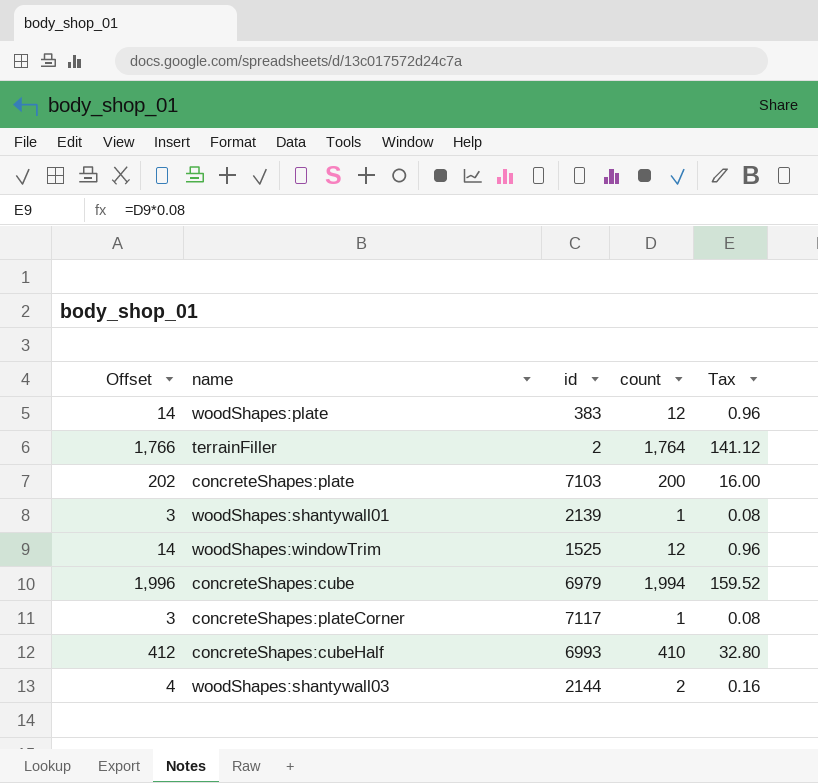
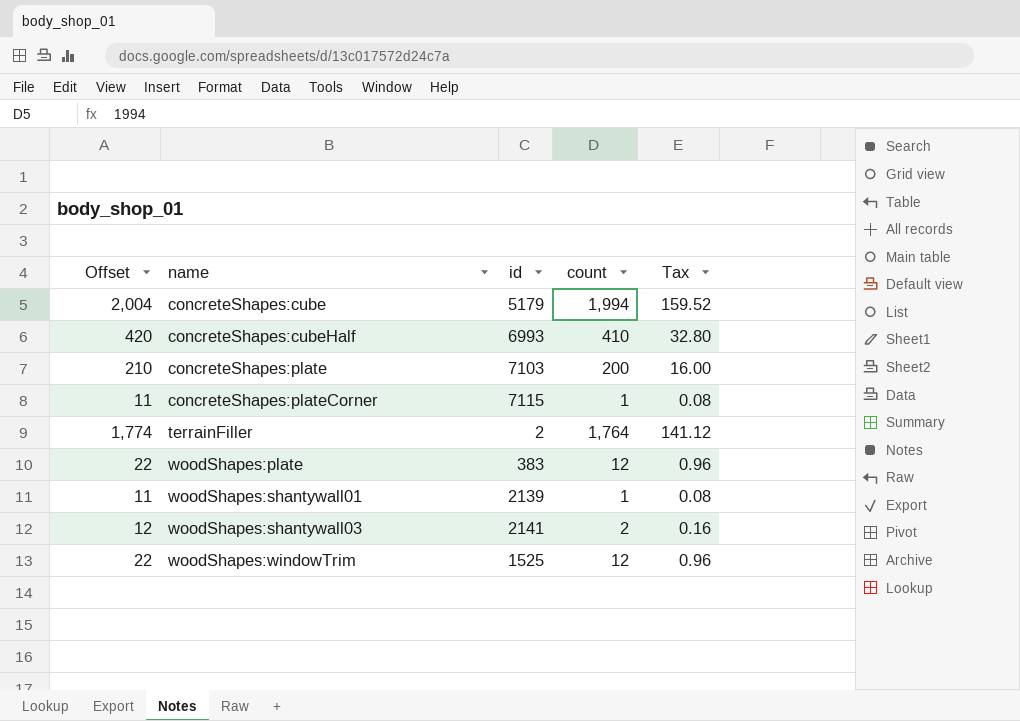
row order: none -> name ascending
column Offset | formula: [count] + 2 -> [count] + 10
concreteShapes:cube | id: 6979 -> 5179
concreteShapes:plateCorner | id: 7117 -> 7115
woodShapes:shantywall03 | id: 2144 -> 2141

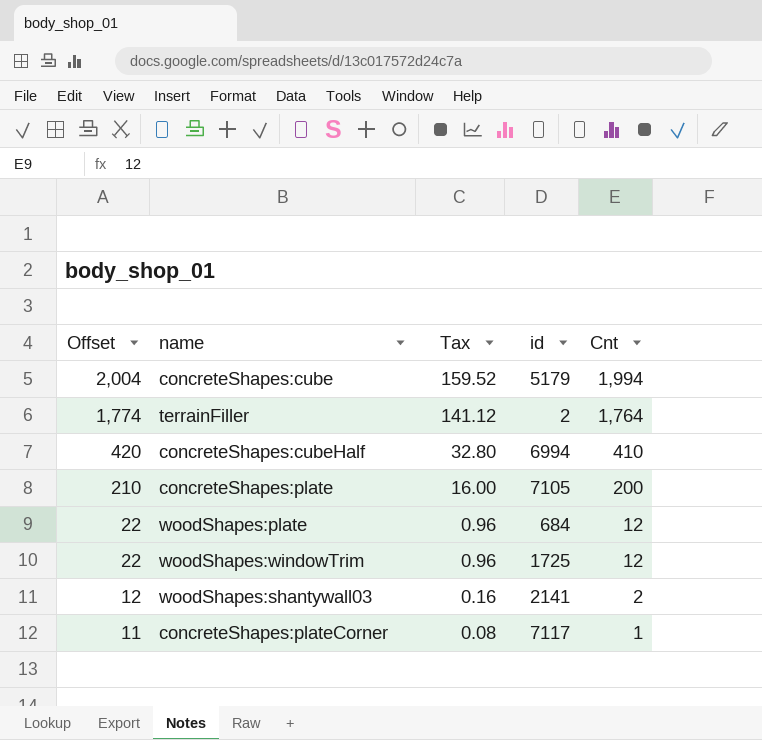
row order: name ascending -> Offset descending
column Tax | position: 5 -> 3
column name: count -> Cnt
row woodShapes:shantywall01: 11 | 2139 | 1 | 0.08 -> none
concreteShapes:cubeHalf | id: 6993 -> 6994
concreteShapes:plate | id: 7103 -> 7105
woodShapes:plate | id: 383 -> 684
woodShapes:windowTrim | id: 1525 -> 1725
concreteShapes:plateCorner | id: 7115 -> 7117

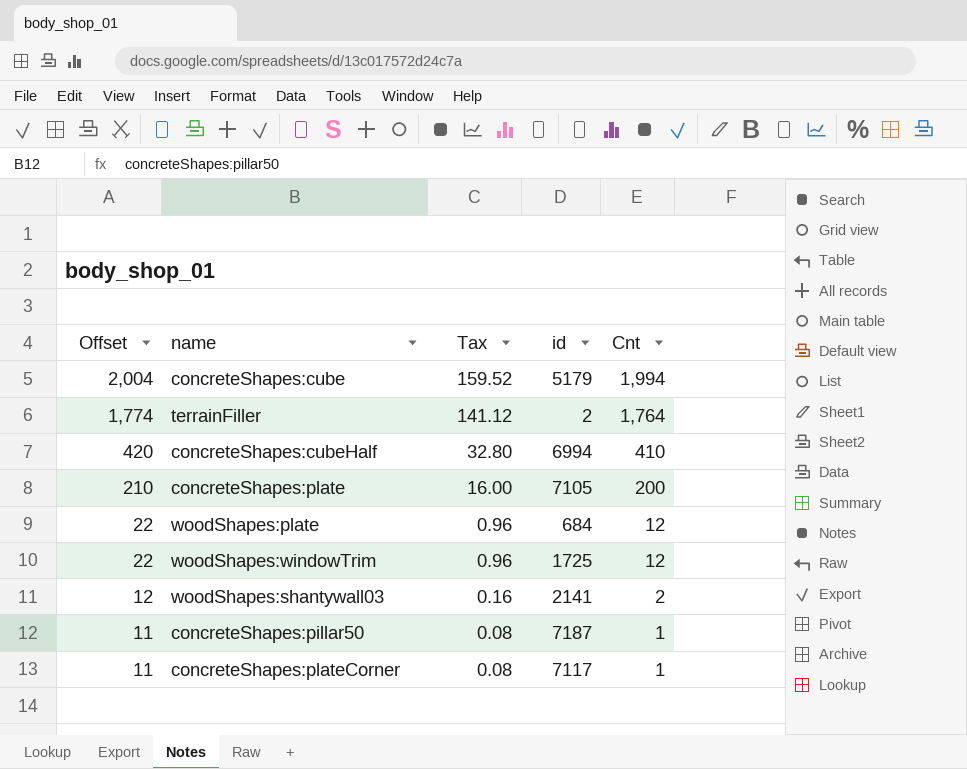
row concreteShapes:pillar50: none -> 11 | 0.08 | 7187 | 1

